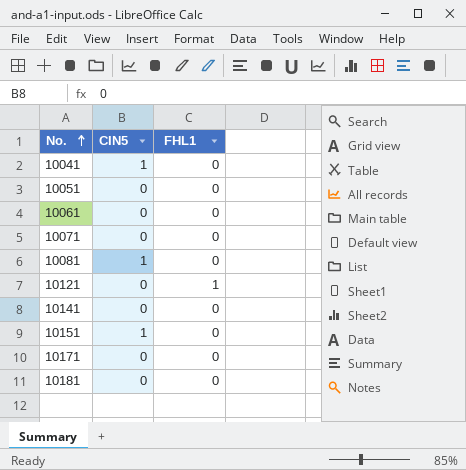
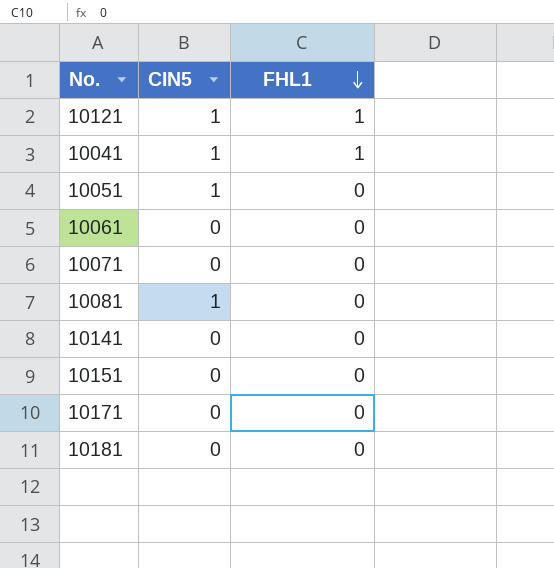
row order: No. ascending -> FHL1 descending
10121 | CIN5: 0 -> 1
10041 | FHL1: 0 -> 1
10051 | CIN5: 0 -> 1
10151 | CIN5: 1 -> 0

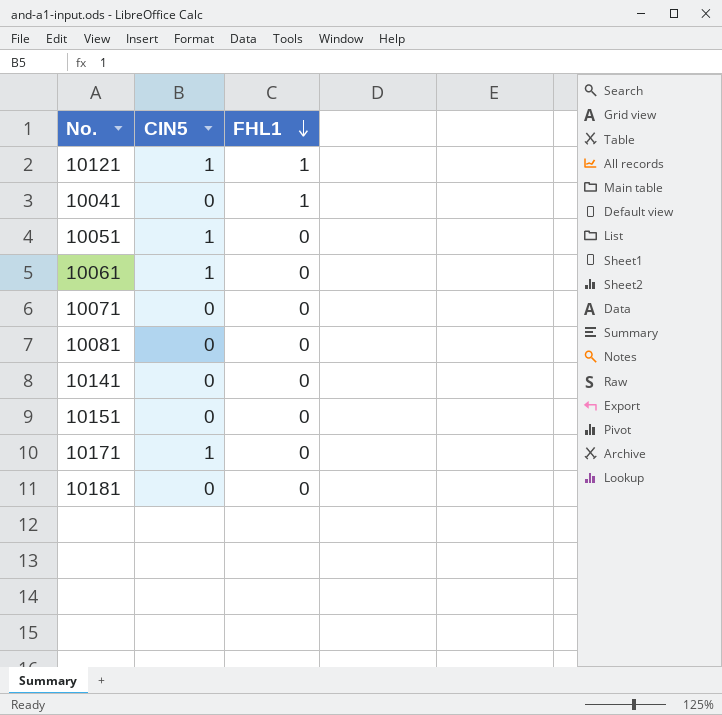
10041 | CIN5: 1 -> 0
10061 | CIN5: 0 -> 1
10081 | CIN5: 1 -> 0
10171 | CIN5: 0 -> 1

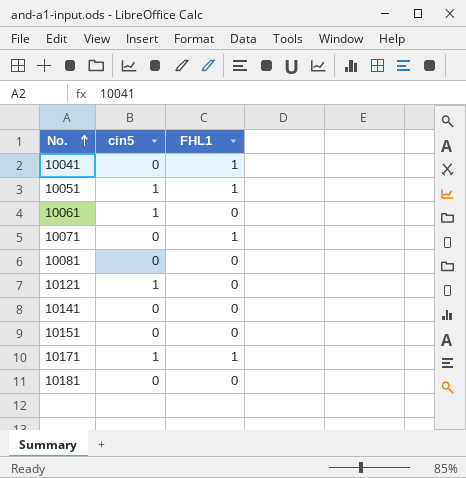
row order: FHL1 descending -> No. ascending
column name: CIN5 -> cin5
10051 | FHL1: 0 -> 1
10071 | FHL1: 0 -> 1
10121 | FHL1: 1 -> 0
10171 | FHL1: 0 -> 1

